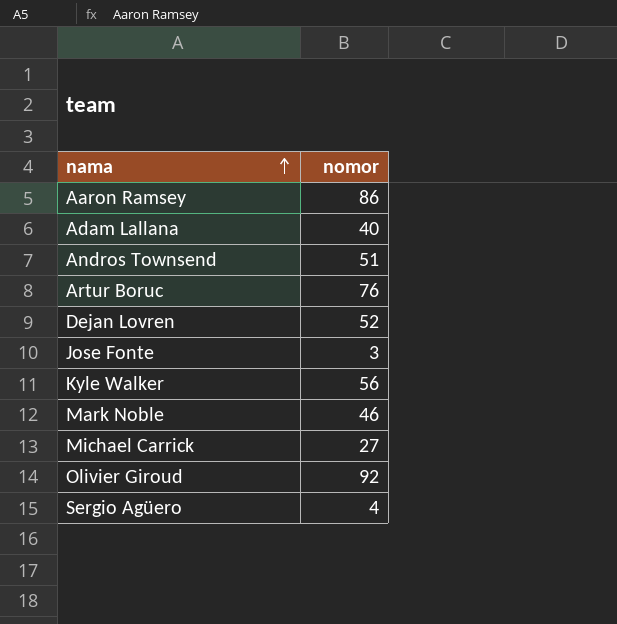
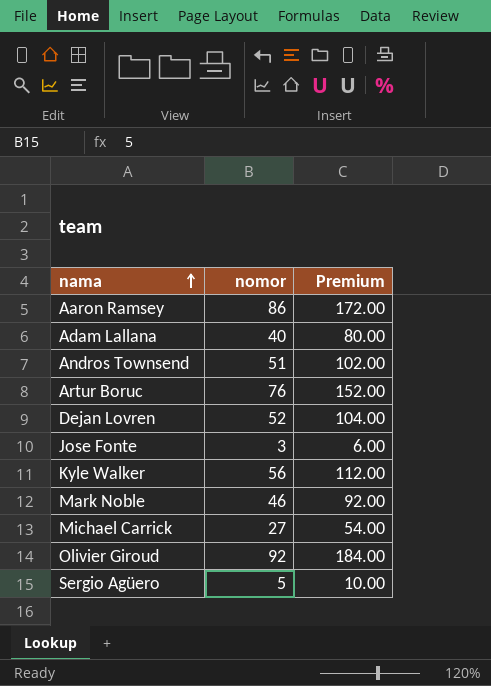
column Premium | formula: none -> [nomor] * 2
Sergio Agüero | nomor: 4 -> 5

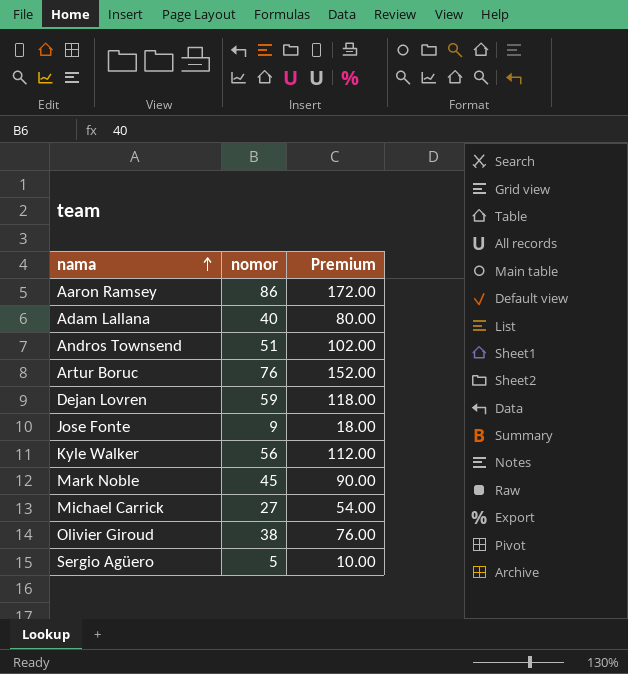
Dejan Lovren | nomor: 52 -> 59
Dejan Lovren | Premium: 104.00 -> 118.00
Jose Fonte | nomor: 3 -> 9
Jose Fonte | Premium: 6.00 -> 18.00
Mark Noble | nomor: 46 -> 45
Mark Noble | Premium: 92.00 -> 90.00
Olivier Giroud | nomor: 92 -> 38
Olivier Giroud | Premium: 184.00 -> 76.00

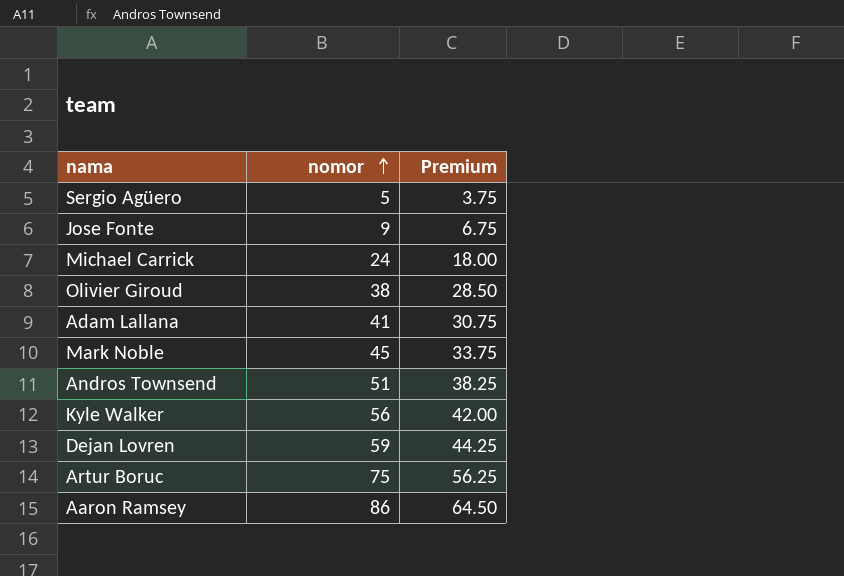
row order: nama ascending -> nomor ascending
column Premium | formula: [nomor] * 2 -> [nomor] * 0.75
Michael Carrick | nomor: 27 -> 24
Adam Lallana | nomor: 40 -> 41
Artur Boruc | nomor: 76 -> 75

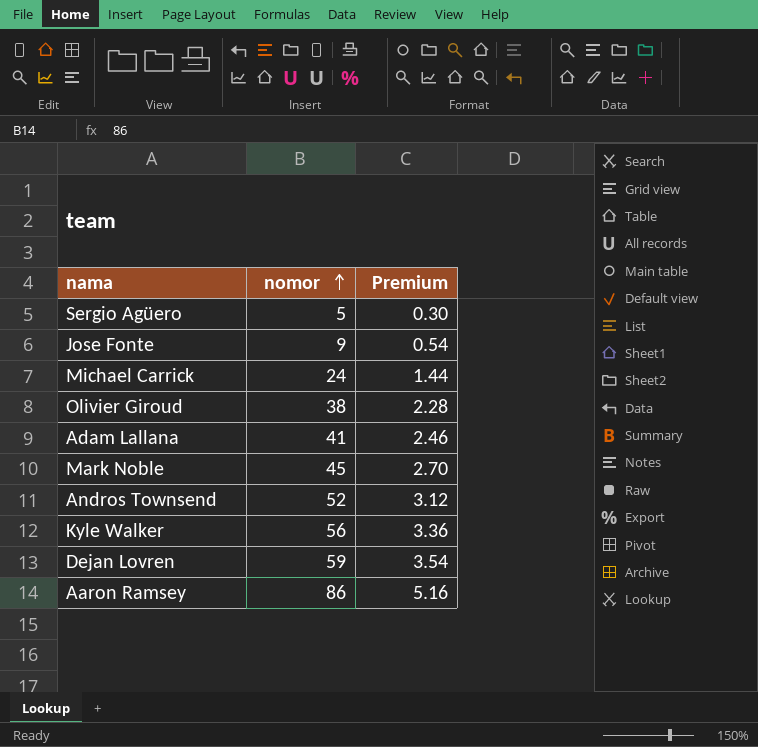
column Premium | formula: [nomor] * 0.75 -> [nomor] * 0.06
row Artur Boruc: 75 | 56.25 -> none
Andros Townsend | nomor: 51 -> 52

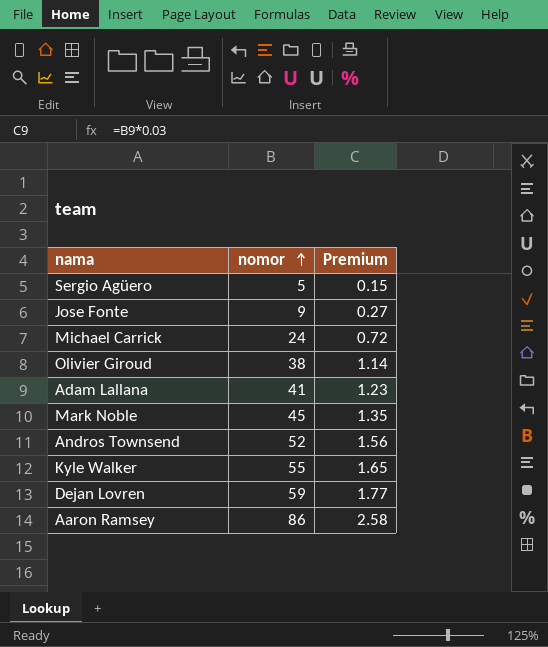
column Premium | formula: [nomor] * 0.06 -> [nomor] * 0.03
Kyle Walker | nomor: 56 -> 55

